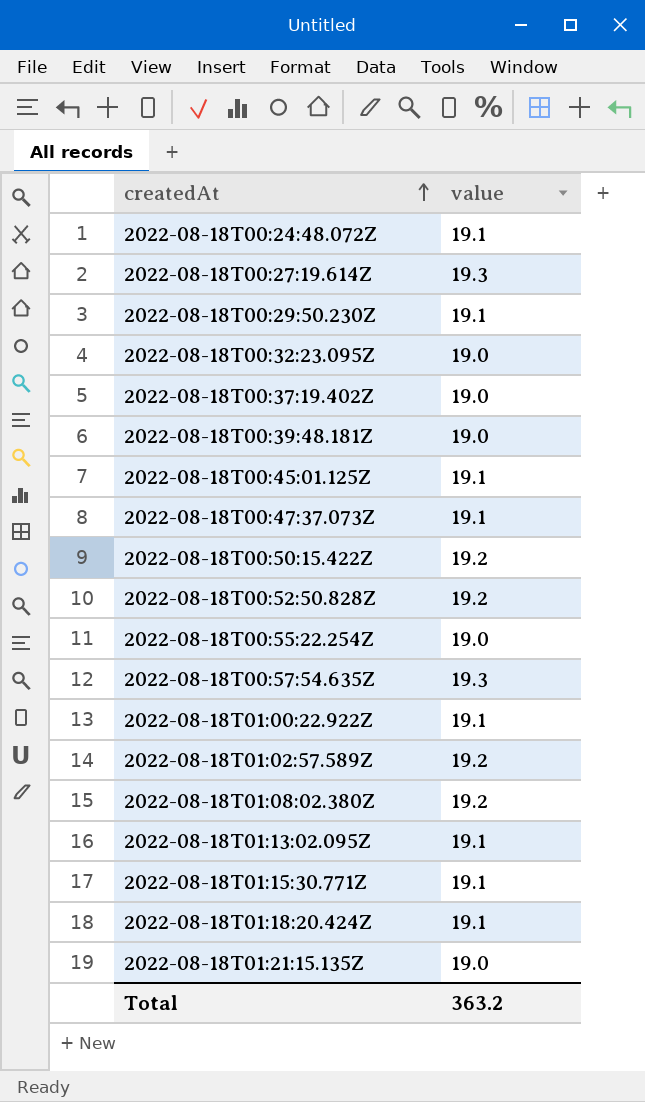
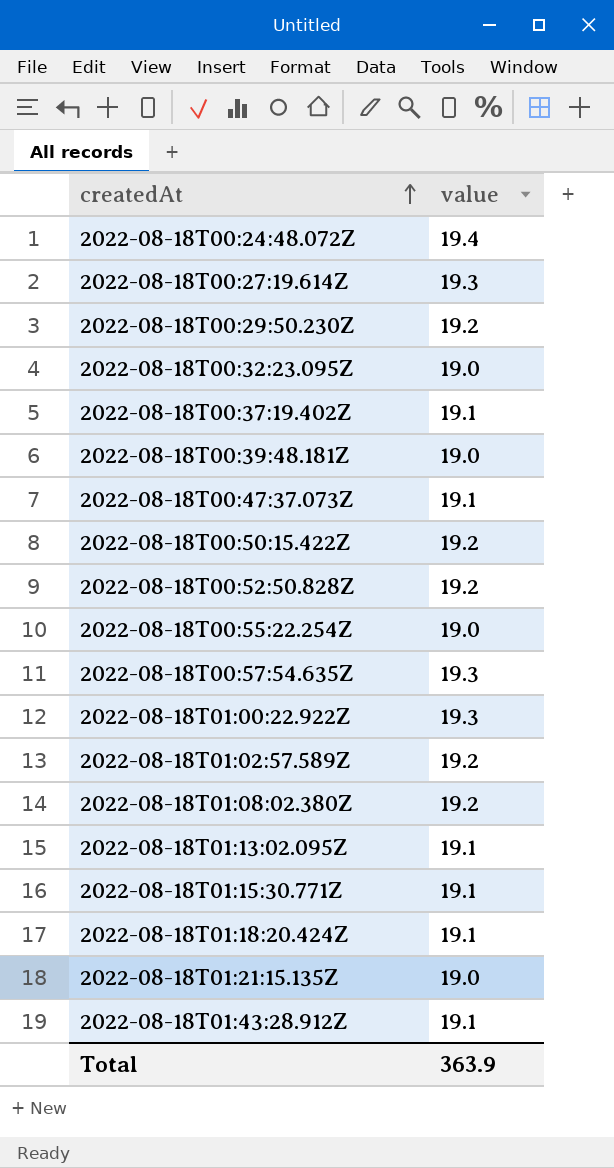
row 2022-08-18T00:45:01.125Z: 19.1 -> none
2022-08-18T00:24:48.072Z | value: 19.1 -> 19.4
2022-08-18T00:29:50.230Z | value: 19.1 -> 19.2
2022-08-18T00:37:19.402Z | value: 19.0 -> 19.1
2022-08-18T01:00:22.922Z | value: 19.1 -> 19.3
row 2022-08-18T01:43:28.912Z: none -> 19.1
Total | value: 363.2 -> 363.9

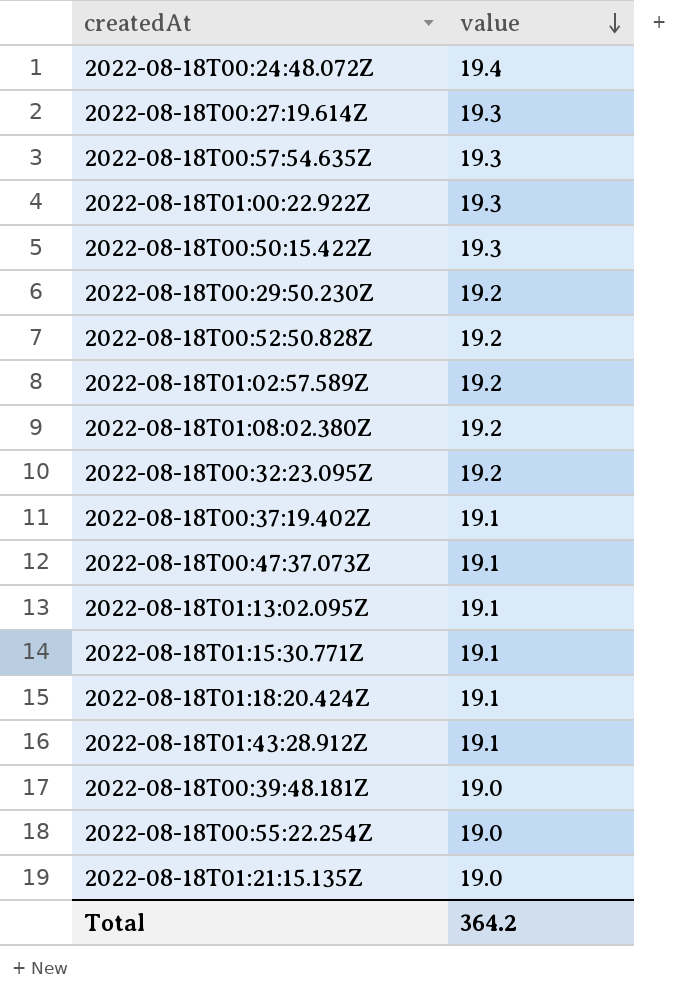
row order: createdAt ascending -> value descending
2022-08-18T00:50:15.422Z | value: 19.2 -> 19.3
2022-08-18T00:32:23.095Z | value: 19.0 -> 19.2
Total | value: 363.9 -> 364.2

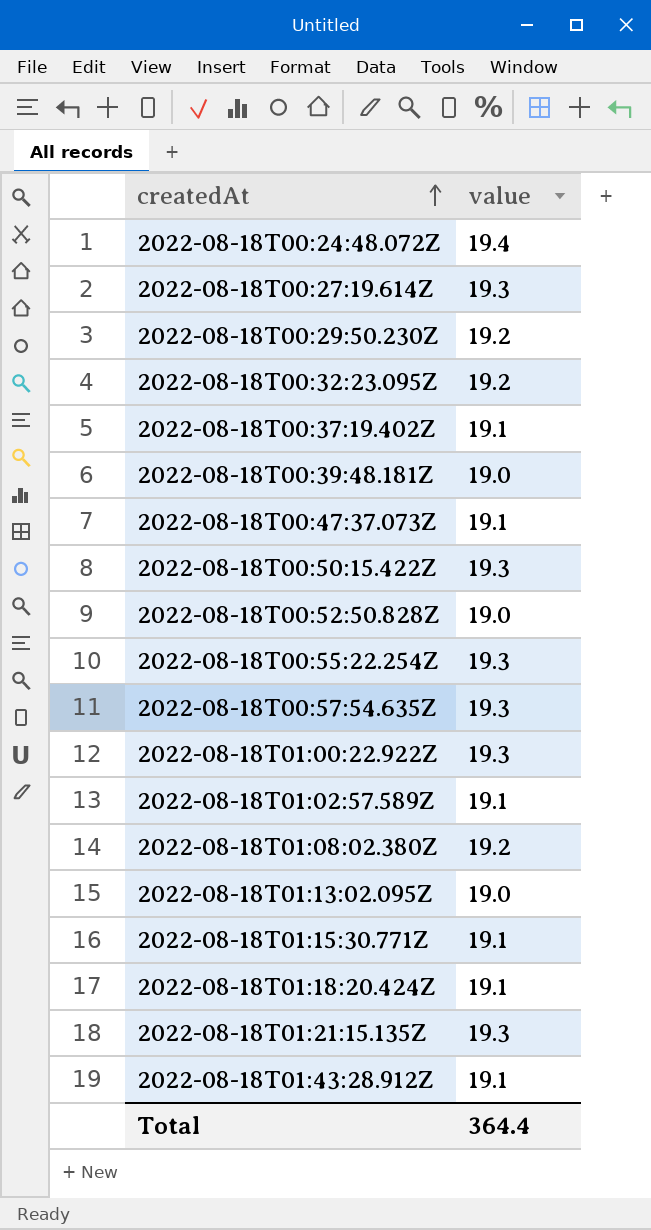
row order: value descending -> createdAt ascending
2022-08-18T00:52:50.828Z | value: 19.2 -> 19.0
2022-08-18T00:55:22.254Z | value: 19.0 -> 19.3
2022-08-18T01:02:57.589Z | value: 19.2 -> 19.1
2022-08-18T01:13:02.095Z | value: 19.1 -> 19.0
2022-08-18T01:21:15.135Z | value: 19.0 -> 19.3
Total | value: 364.2 -> 364.4

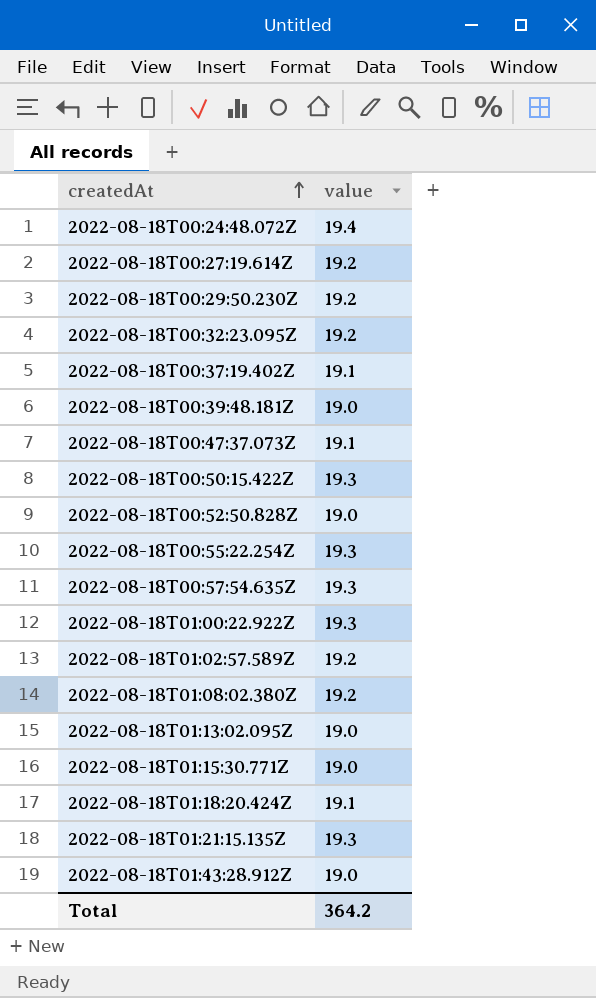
2022-08-18T00:27:19.614Z | value: 19.3 -> 19.2
2022-08-18T01:02:57.589Z | value: 19.1 -> 19.2
2022-08-18T01:15:30.771Z | value: 19.1 -> 19.0
2022-08-18T01:43:28.912Z | value: 19.1 -> 19.0
Total | value: 364.4 -> 364.2

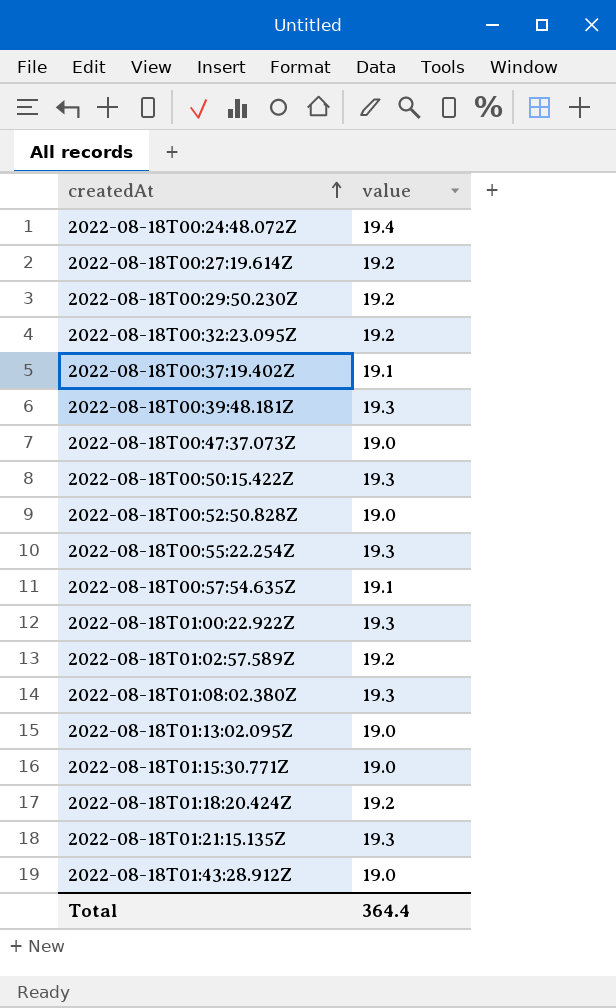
2022-08-18T00:39:48.181Z | value: 19.0 -> 19.3
2022-08-18T00:47:37.073Z | value: 19.1 -> 19.0
2022-08-18T00:57:54.635Z | value: 19.3 -> 19.1
2022-08-18T01:08:02.380Z | value: 19.2 -> 19.3
2022-08-18T01:18:20.424Z | value: 19.1 -> 19.2
Total | value: 364.2 -> 364.4

